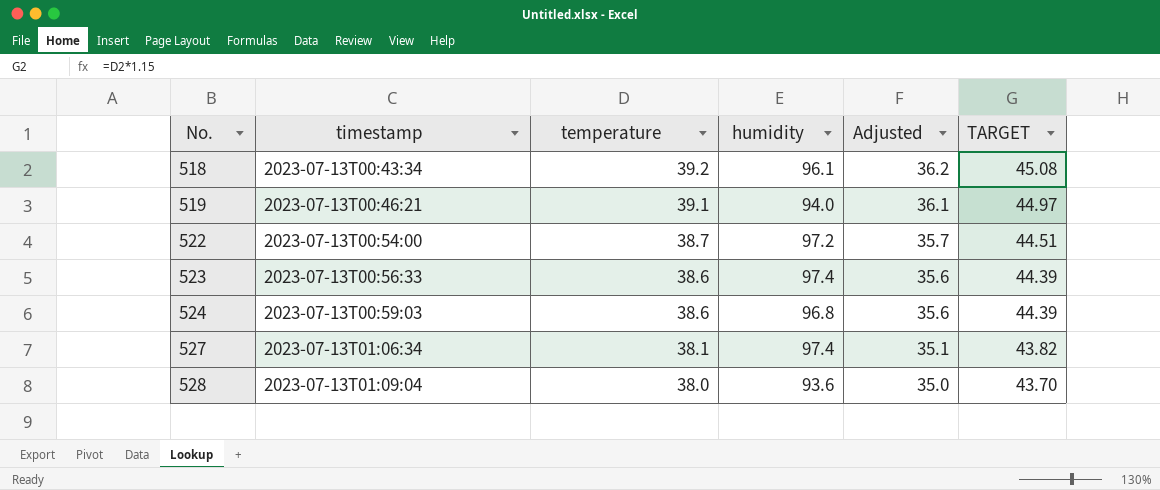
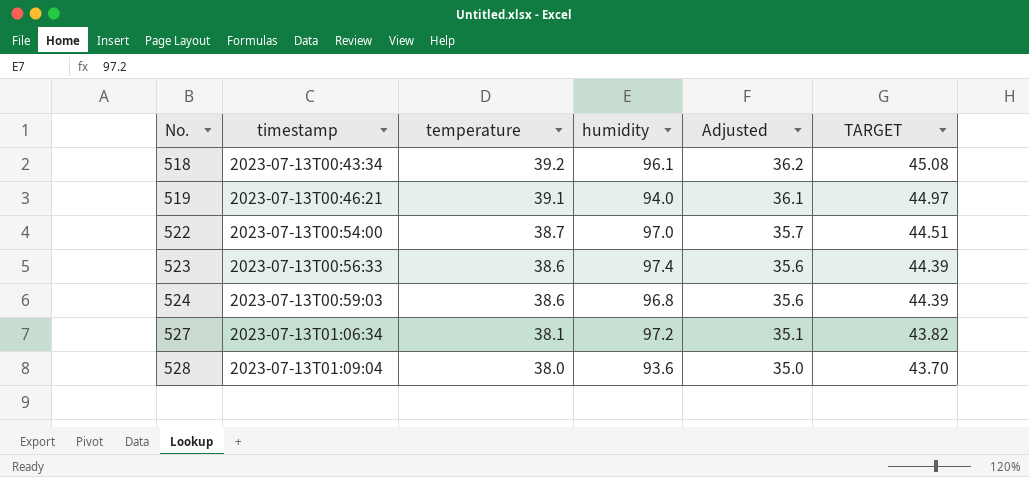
522 | humidity: 97.2 -> 97.0
527 | humidity: 97.4 -> 97.2

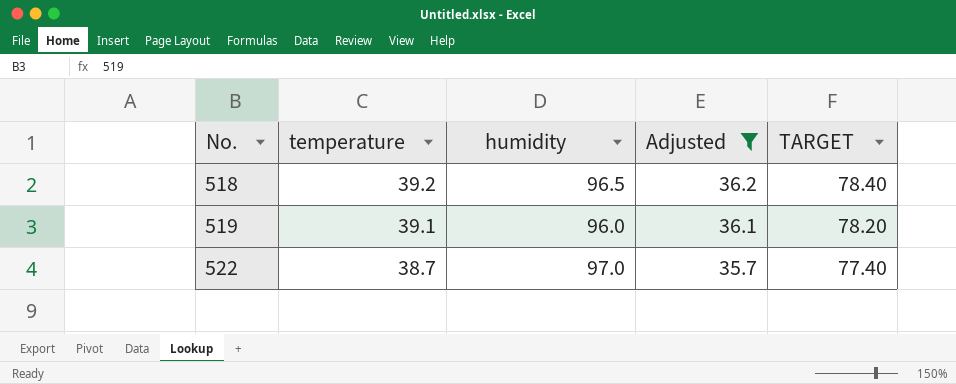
filter: none -> Adjusted >= 35.7
column timestamp | position: 2 -> none
column TARGET | formula: [temperature] * 1.15 -> [temperature] * 2
518 | humidity: 96.1 -> 96.5
519 | humidity: 94.0 -> 96.0

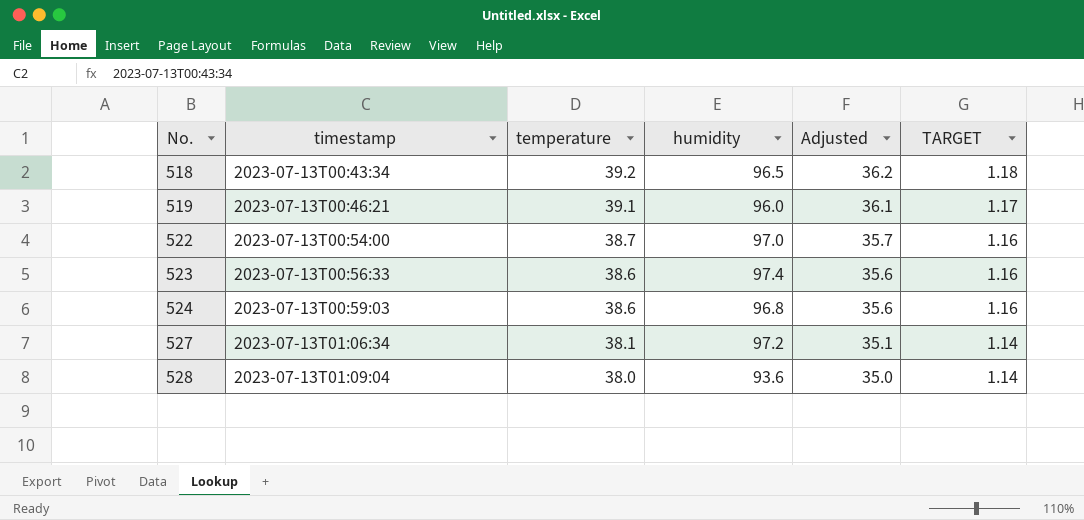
filter: Adjusted >= 35.7 -> none
column timestamp | position: none -> 2
column TARGET | formula: [temperature] * 2 -> [temperature] * 0.03

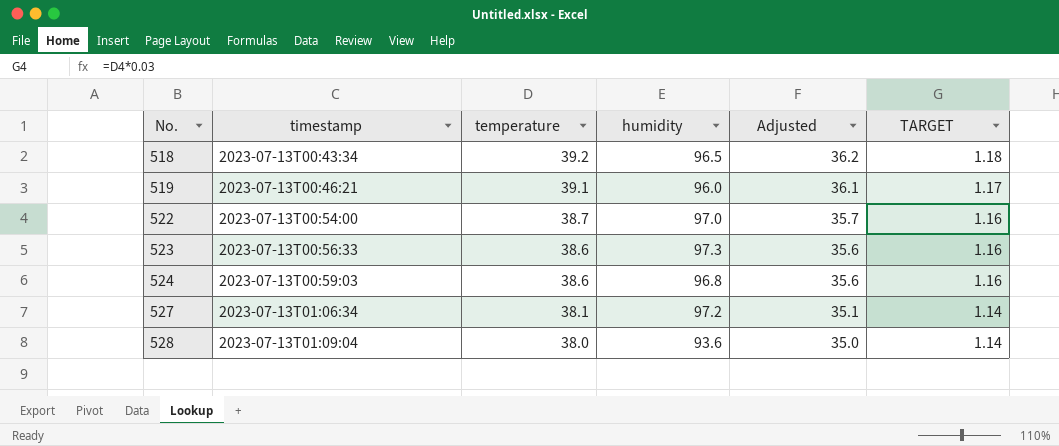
523 | humidity: 97.4 -> 97.3

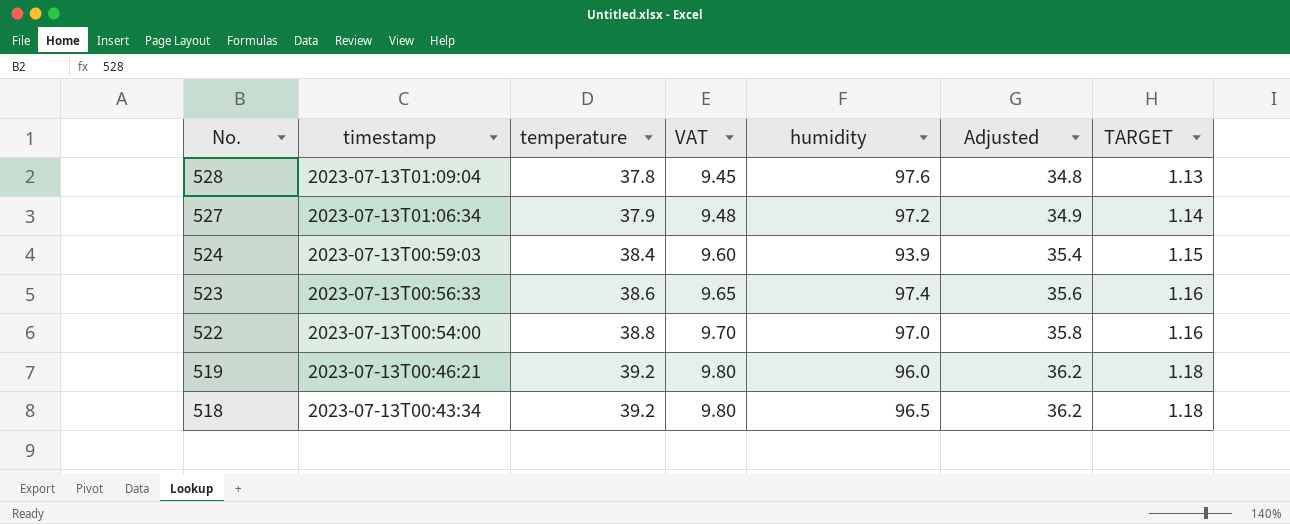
row order: No. ascending -> No. descending
column VAT | formula: none -> [temperature] * 0.25
528 | temperature: 38.0 -> 37.8
528 | humidity: 93.6 -> 97.6
528 | Adjusted: 35.0 -> 34.8
528 | TARGET: 1.14 -> 1.13
527 | temperature: 38.1 -> 37.9
527 | Adjusted: 35.1 -> 34.9
524 | temperature: 38.6 -> 38.4
524 | humidity: 96.8 -> 93.9
524 | Adjusted: 35.6 -> 35.4
524 | TARGET: 1.16 -> 1.15
523 | humidity: 97.3 -> 97.4
522 | temperature: 38.7 -> 38.8
522 | Adjusted: 35.7 -> 35.8
519 | temperature: 39.1 -> 39.2
519 | Adjusted: 36.1 -> 36.2
519 | TARGET: 1.17 -> 1.18

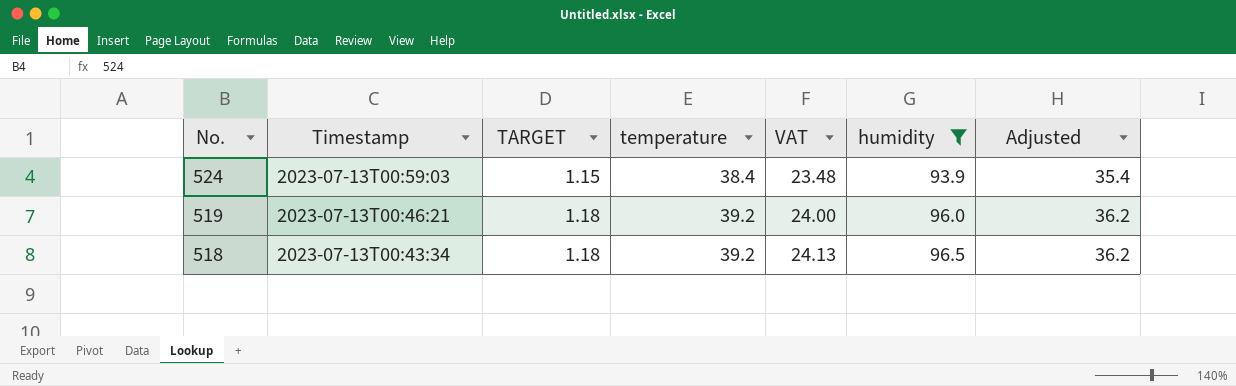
filter: none -> humidity <= 96.5
column name: timestamp -> Timestamp
column TARGET | position: 7 -> 3
column VAT | formula: [temperature] * 0.25 -> [humidity] * 0.25

